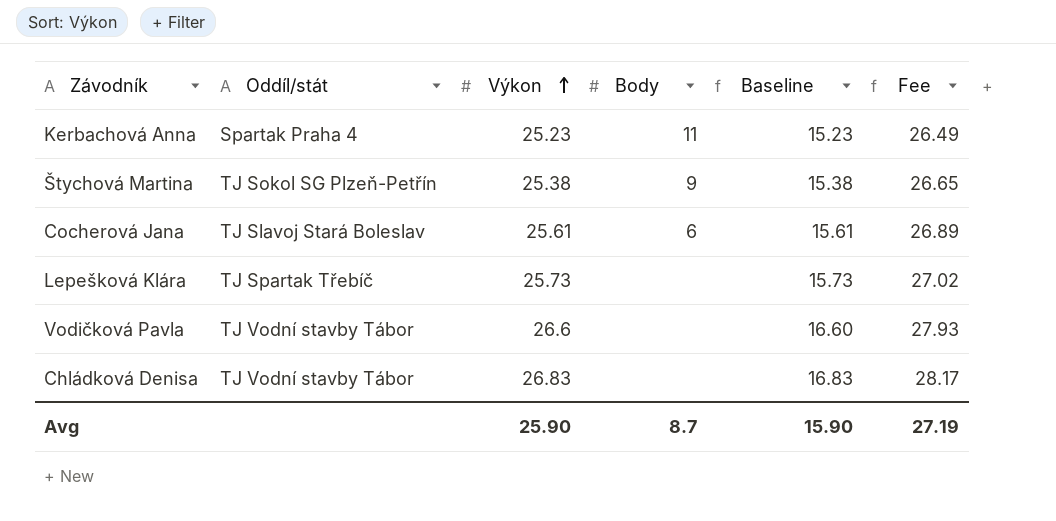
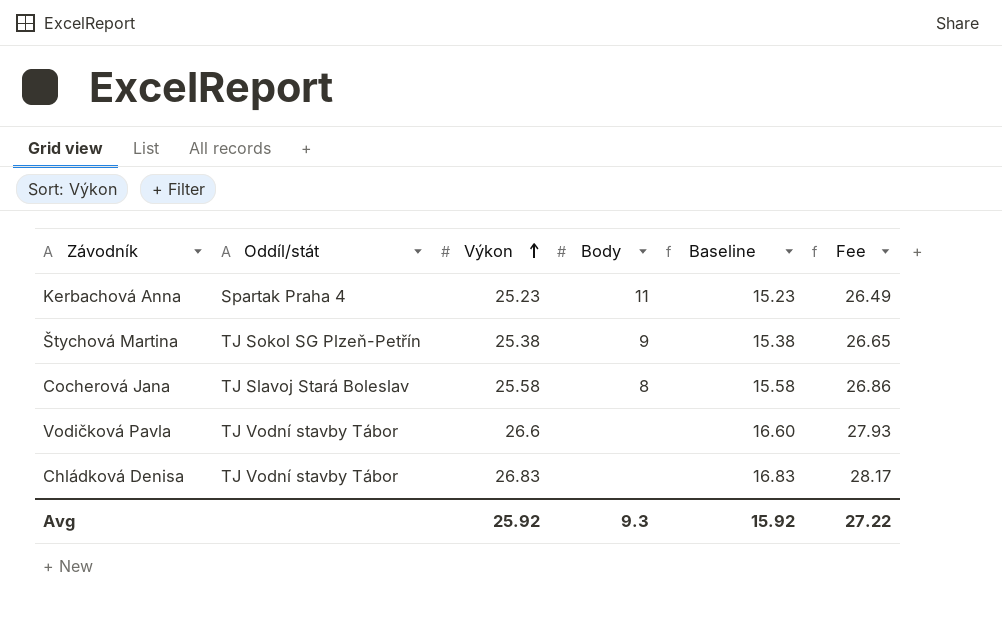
row Lepešková Klára: TJ Spartak Třebíč | 25.73 | none | 15.73 | 27.02 -> none
Cocherová Jana | Výkon: 25.61 -> 25.58
Cocherová Jana | Body: 6 -> 8
Cocherová Jana | Baseline: 15.61 -> 15.58
Cocherová Jana | Fee: 26.89 -> 26.86
Avg | Výkon: 25.90 -> 25.92
Avg | Body: 8.7 -> 9.3
Avg | Baseline: 15.90 -> 15.92
Avg | Fee: 27.19 -> 27.22

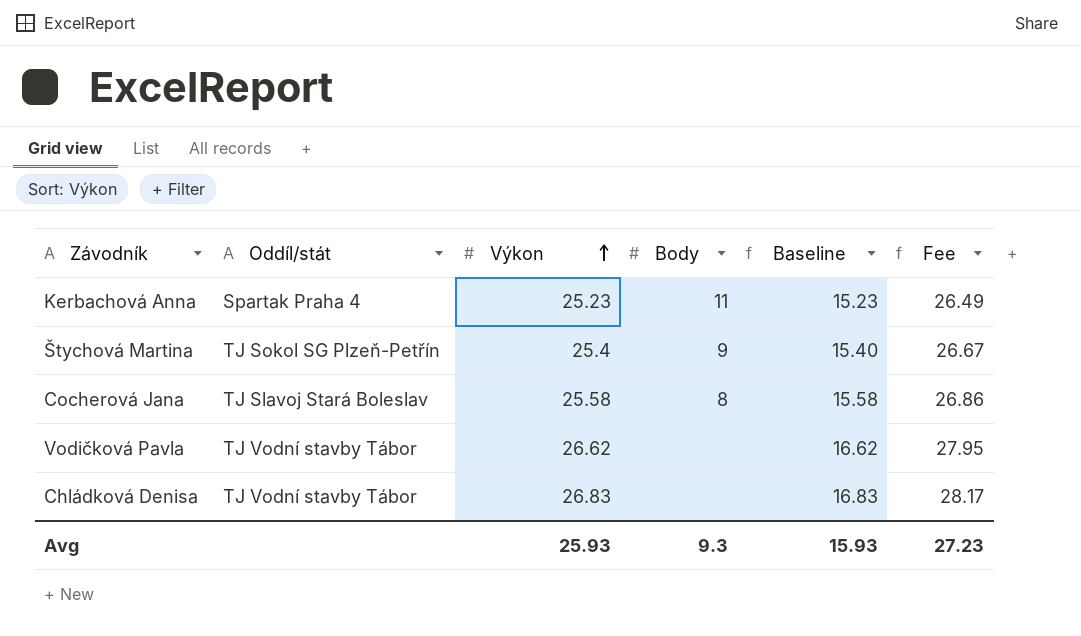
Štychová Martina | Výkon: 25.38 -> 25.4
Štychová Martina | Baseline: 15.38 -> 15.40
Štychová Martina | Fee: 26.65 -> 26.67
Vodičková Pavla | Výkon: 26.6 -> 26.62
Vodičková Pavla | Baseline: 16.60 -> 16.62
Vodičková Pavla | Fee: 27.93 -> 27.95
Avg | Výkon: 25.92 -> 25.93
Avg | Baseline: 15.92 -> 15.93
Avg | Fee: 27.22 -> 27.23

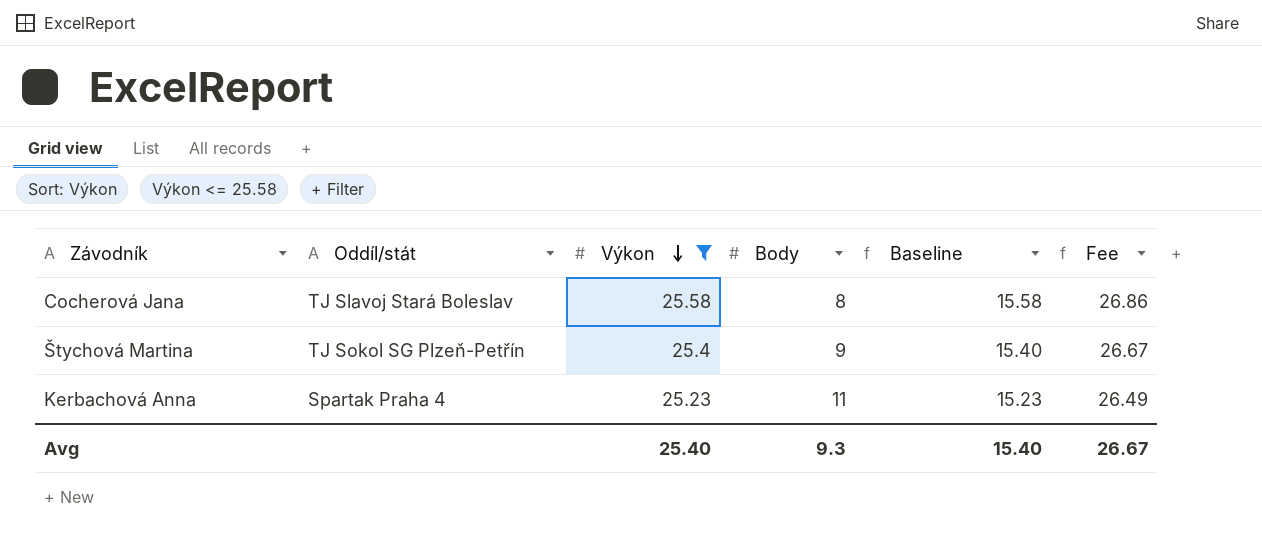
filter: none -> Výkon <= 25.58
row order: Výkon ascending -> Výkon descending
Avg | Výkon: 25.93 -> 25.40
Avg | Baseline: 15.93 -> 15.40
Avg | Fee: 27.23 -> 26.67

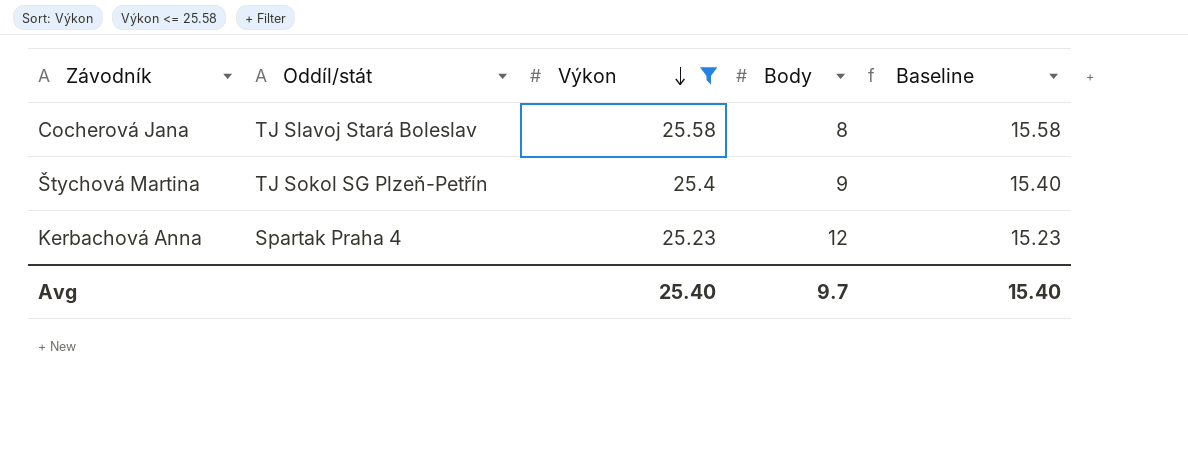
column Fee | formula: [Výkon] * 1.05 -> none
Kerbachová Anna | Body: 11 -> 12
Avg | Body: 9.3 -> 9.7

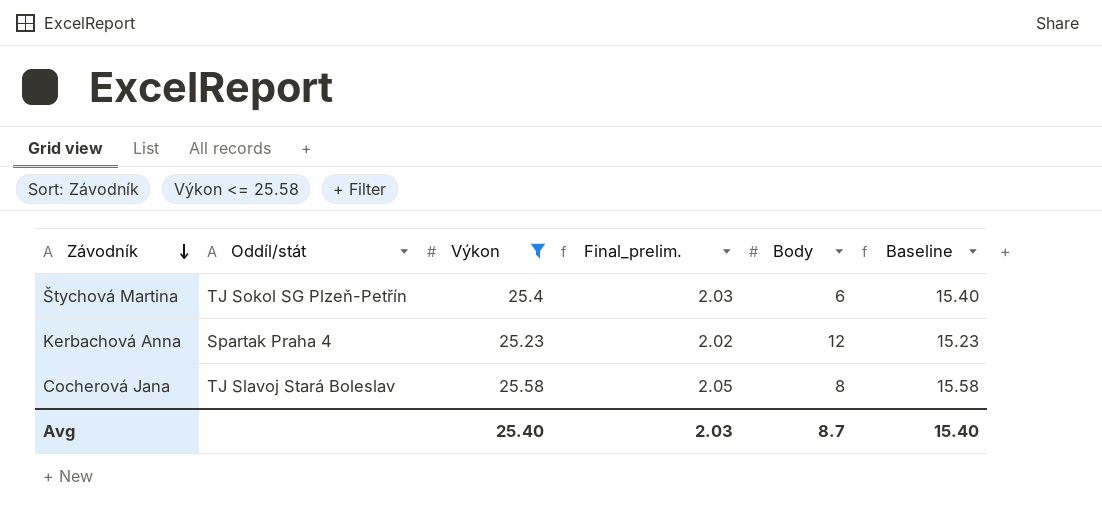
row order: Výkon descending -> Závodník descending
column Final_prelim. | formula: none -> [Výkon] * 0.08
Štychová Martina | Body: 9 -> 6
Avg | Body: 9.7 -> 8.7

